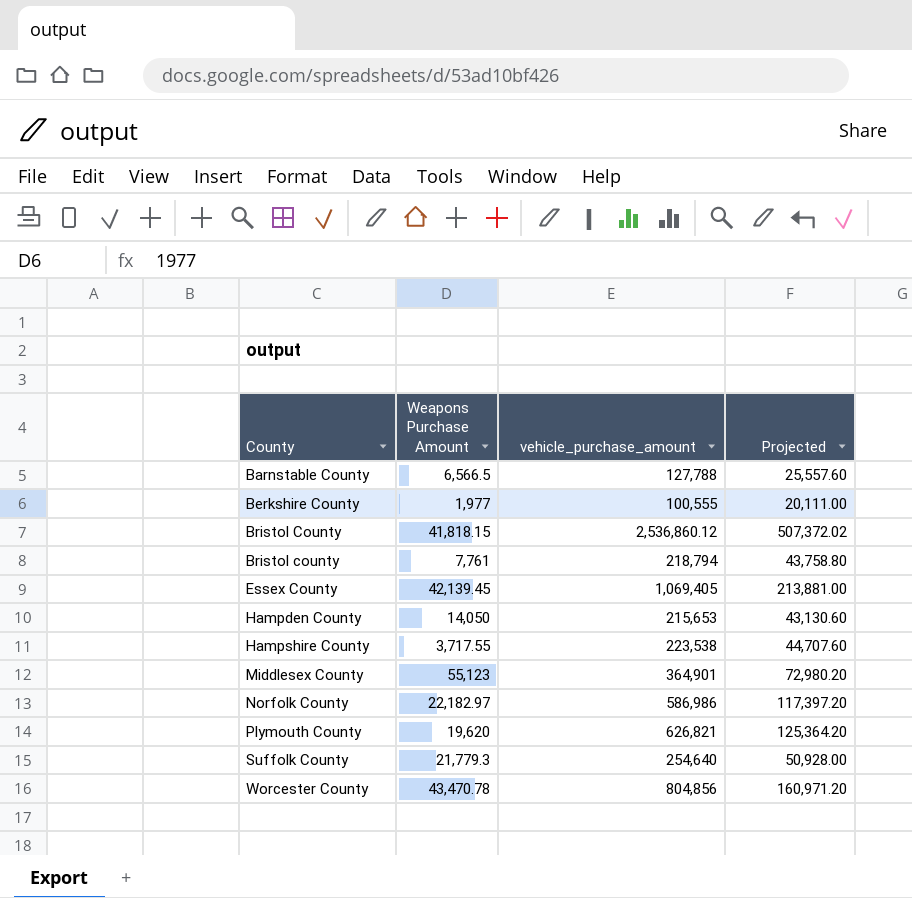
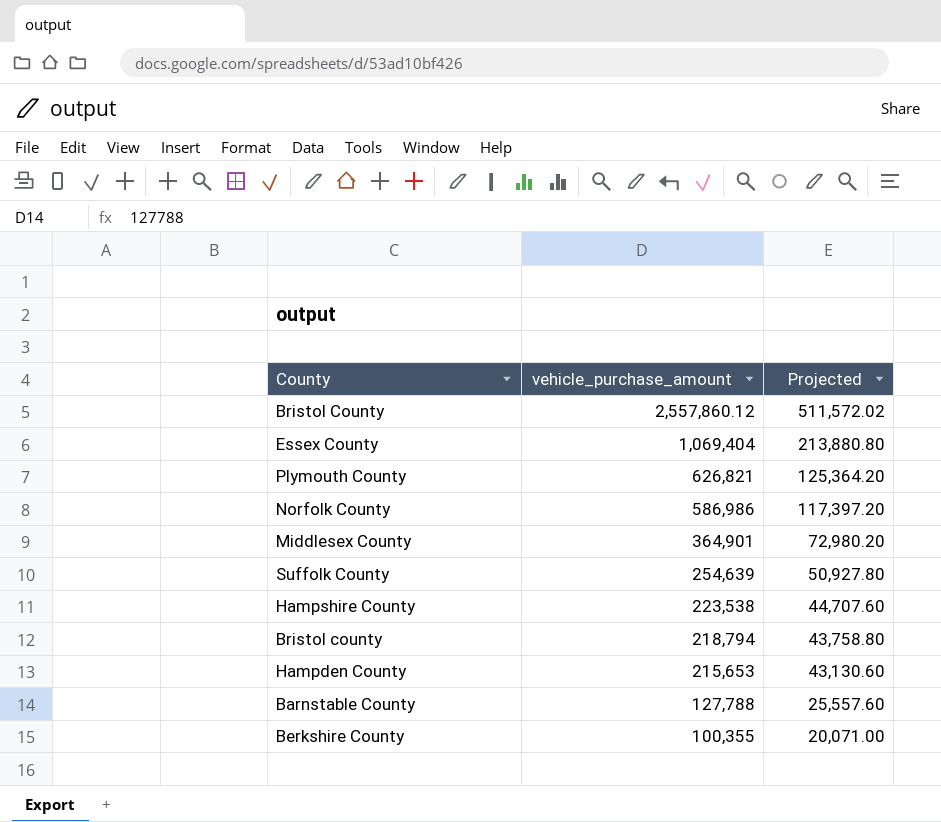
row order: County ascending -> vehicle_purchase_amount descending
column Weapons Purchase Amount | position: 2 -> none
row Worcester County: 43,470.78 | 804,856 | 160,971.20 -> none
Bristol County | vehicle_purchase_amount: 2,536,860.12 -> 2,557,860.12
Bristol County | Projected: 507,372.02 -> 511,572.02
Essex County | vehicle_purchase_amount: 1,069,405 -> 1,069,404
Essex County | Projected: 213,881.00 -> 213,880.80
Suffolk County | vehicle_purchase_amount: 254,640 -> 254,639
Suffolk County | Projected: 50,928.00 -> 50,927.80
Berkshire County | vehicle_purchase_amount: 100,555 -> 100,355
Berkshire County | Projected: 20,111.00 -> 20,071.00

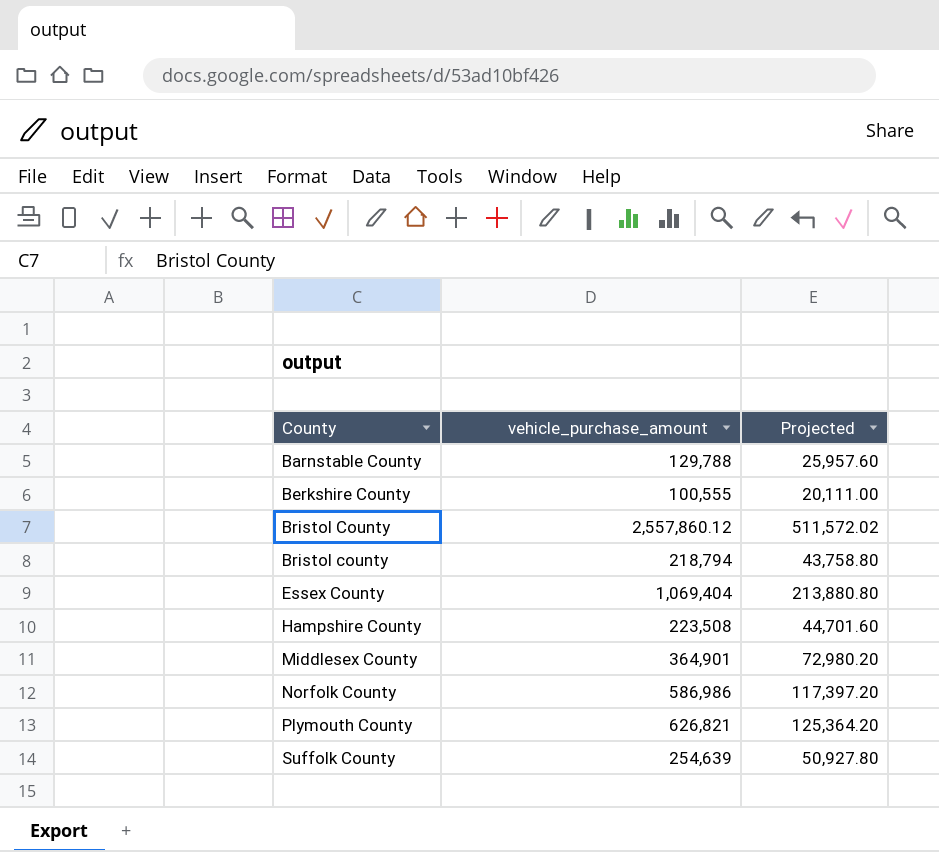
row order: vehicle_purchase_amount descending -> County ascending
row Hampden County: 215,653 | 43,130.60 -> none
Barnstable County | vehicle_purchase_amount: 127,788 -> 129,788
Barnstable County | Projected: 25,557.60 -> 25,957.60
Berkshire County | vehicle_purchase_amount: 100,355 -> 100,555
Berkshire County | Projected: 20,071.00 -> 20,111.00
Hampshire County | vehicle_purchase_amount: 223,538 -> 223,508
Hampshire County | Projected: 44,707.60 -> 44,701.60

